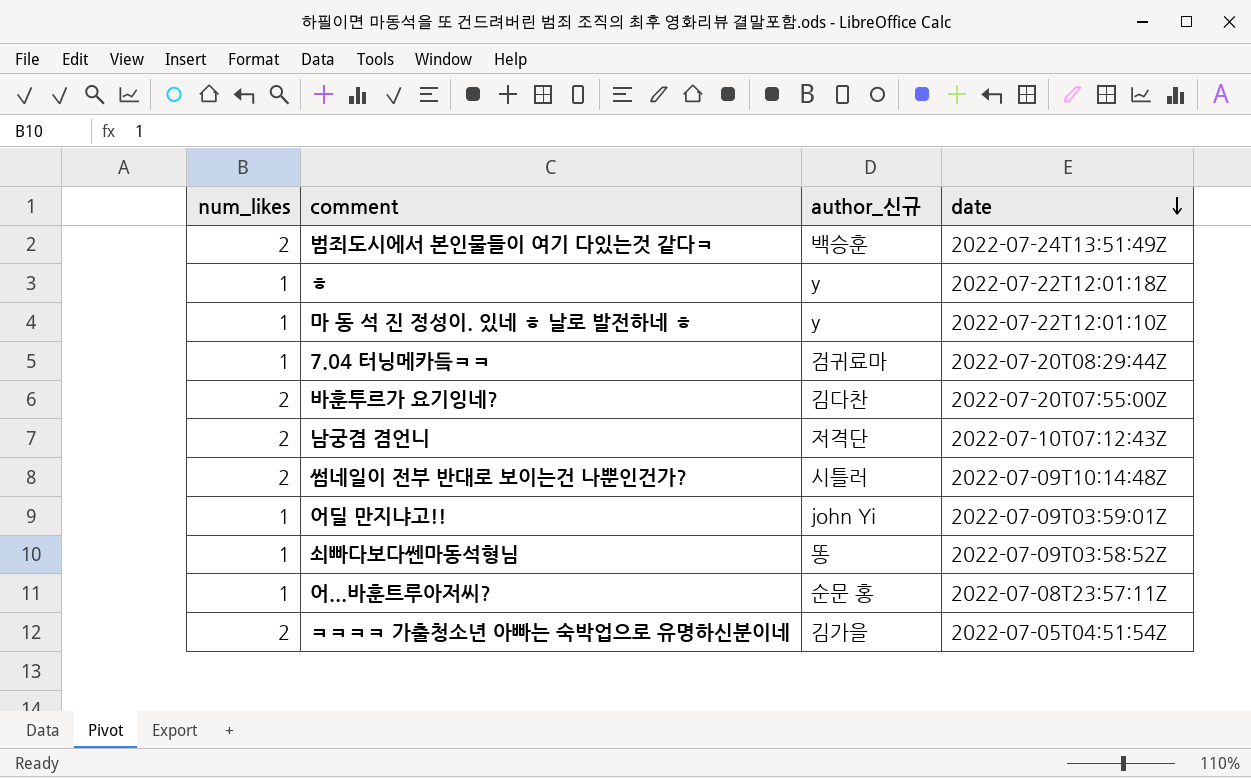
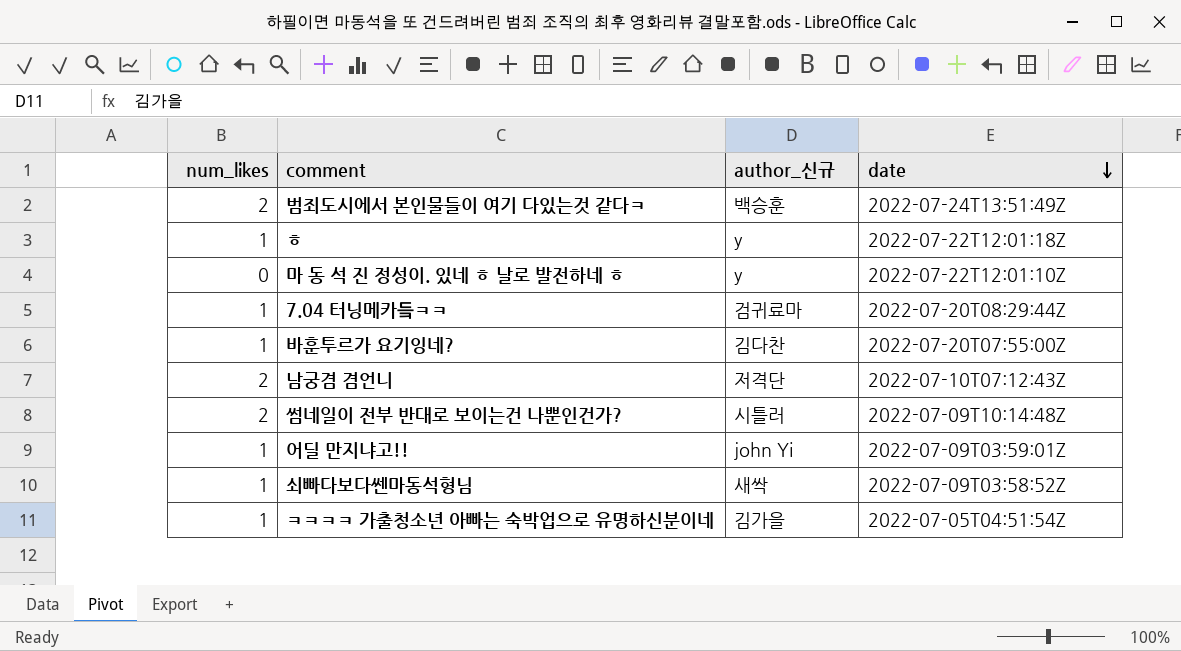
row 어...바훈트루아저씨?: 1 | 순문 홍 | 2022-07-08T23:57:11Z -> none
마 동 석 진 정성이. 있네 ㅎ 날로 발전하네 ㅎ | num_likes: 1 -> 0
바훈투르가 요기잉네? | num_likes: 2 -> 1
쇠빠다보다쎈마동석형님 | author_신규: 똥 -> 새싹
ㅋㅋㅋㅋ 가출청소년 아빠는 숙박업으로 유명하신분이네 | num_likes: 2 -> 1

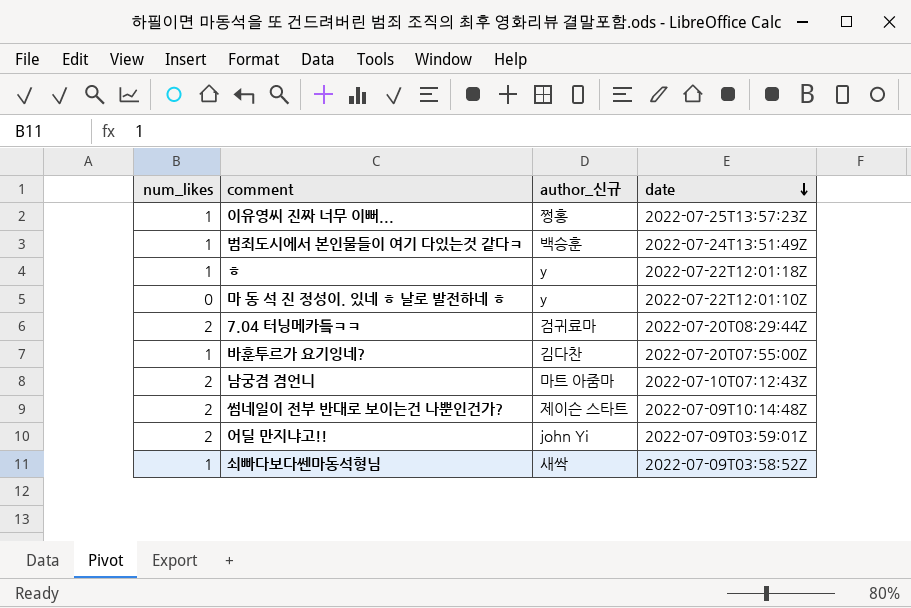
row ㅋㅋㅋㅋ 가출청소년 아빠는 숙박업으로 유명하신분이네: 1 | 김가을 | 2022-07-05T04:51:54Z -> none
row 이유영씨 진짜 너무 이뻐...: none -> 1 | 쩡홍 | 2022-07-25T13:57:23Z
범죄도시에서 본인물들이 여기 다있는것 같다ㅋ | num_likes: 2 -> 1
7.04 터닝메카듴ㅋㅋ | num_likes: 1 -> 2
남궁겸 겸언니 | author_신규: 저격단 -> 마트 아줌마
썸네일이 전부 반대로 보이는건 나뿐인건가? | author_신규: 시틀러 -> 제이슨 스타트
어딜 만지냐고!! | num_likes: 1 -> 2

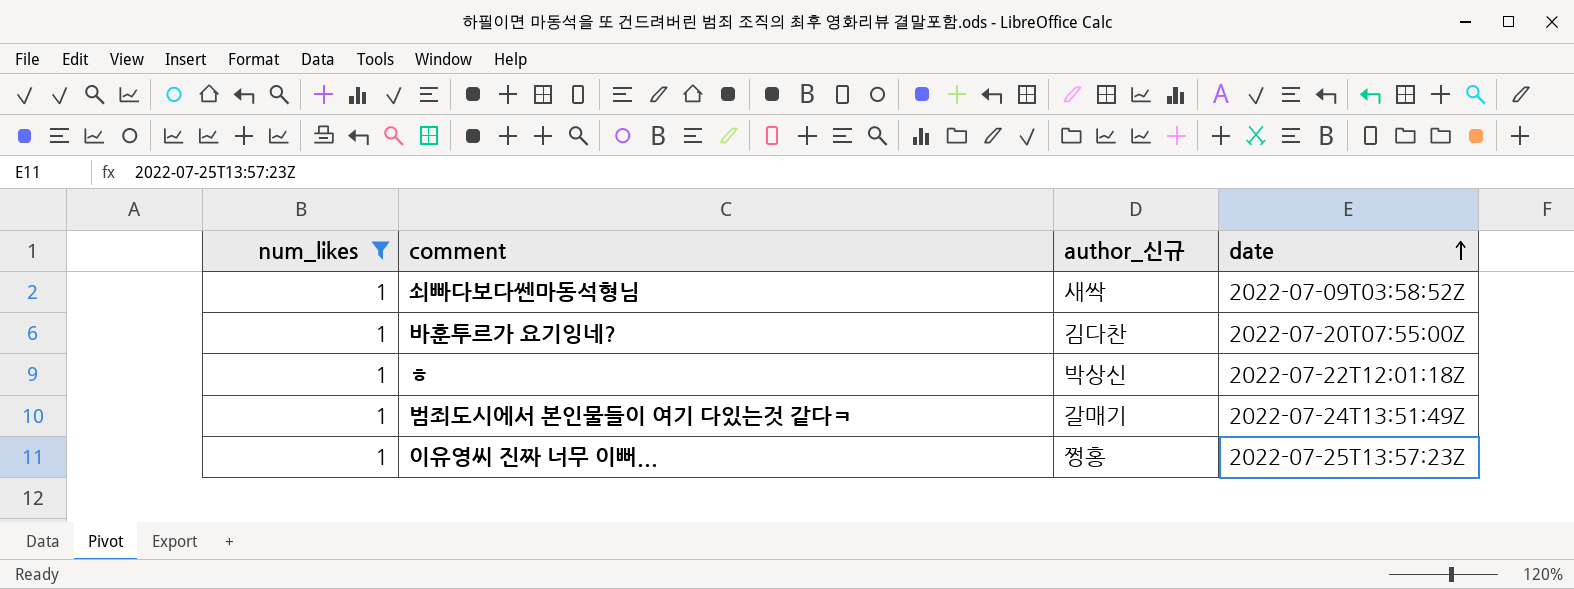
filter: none -> num_likes = 1
row order: date descending -> date ascending
ㅎ | author_신규: y -> 박상신
범죄도시에서 본인물들이 여기 다있는것 같다ㅋ | author_신규: 백승훈 -> 갈매기

